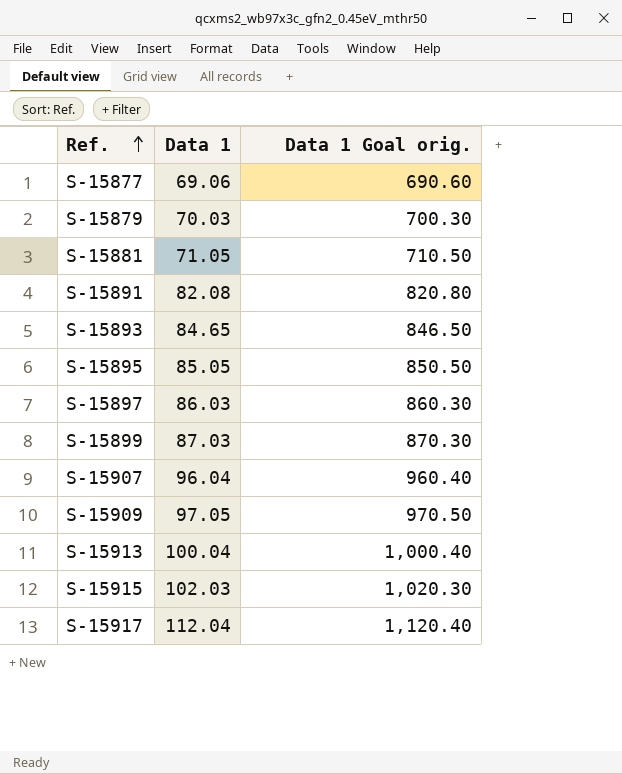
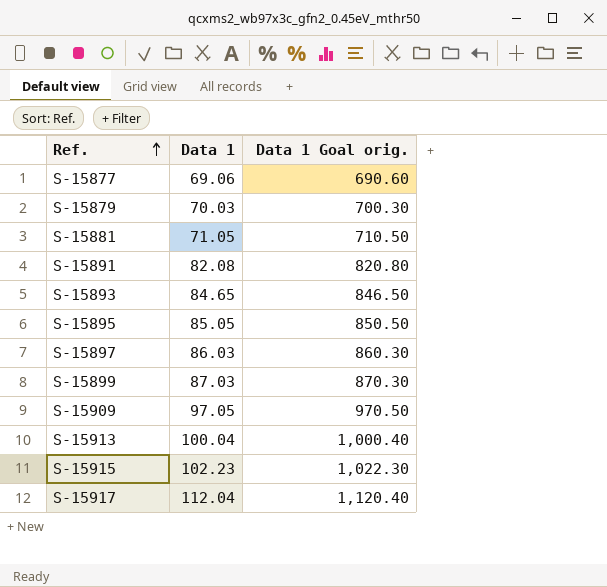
row S-15907: 96.04 | 960.40 -> none
S-15915 | Data 1: 102.03 -> 102.23
S-15915 | Data 1 Goal orig.: 1,020.30 -> 1,022.30

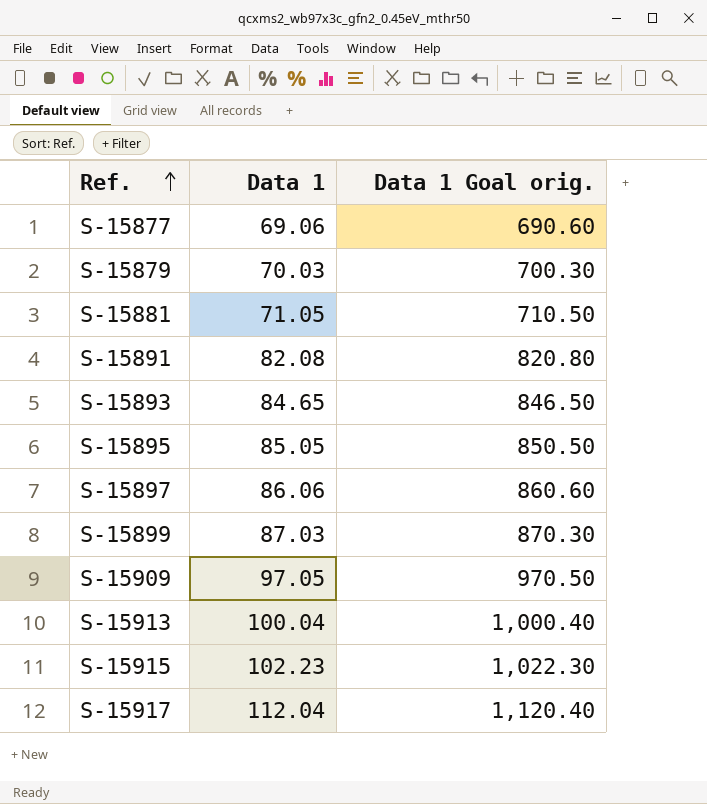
S-15897 | Data 1: 86.03 -> 86.06
S-15897 | Data 1 Goal orig.: 860.30 -> 860.60

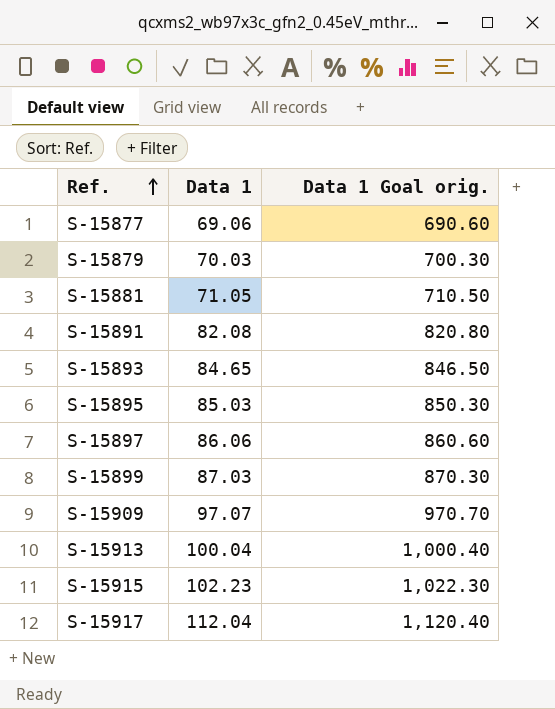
S-15895 | Data 1: 85.05 -> 85.03
S-15895 | Data 1 Goal orig.: 850.50 -> 850.30
S-15909 | Data 1: 97.05 -> 97.07
S-15909 | Data 1 Goal orig.: 970.50 -> 970.70

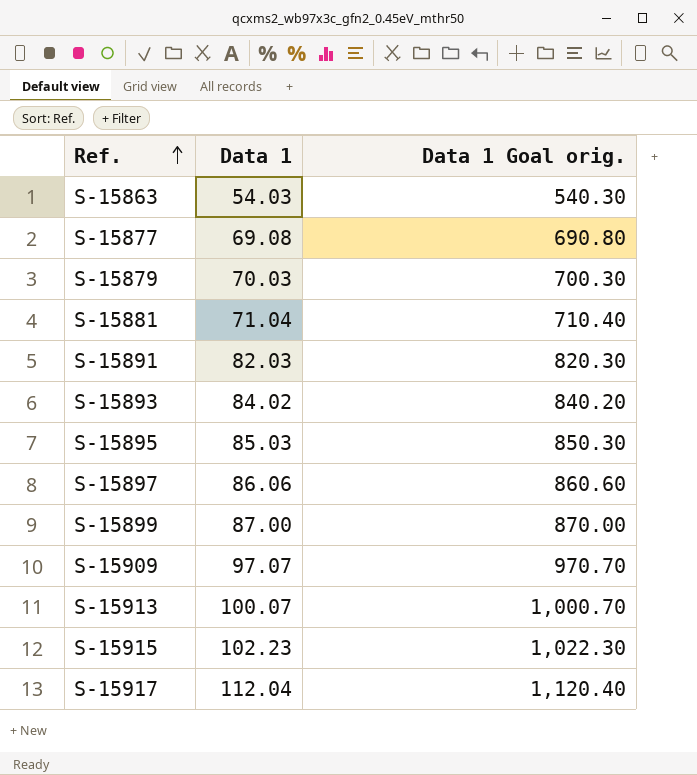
row S-15863: none -> 54.03 | 540.30
S-15877 | Data 1: 69.06 -> 69.08
S-15877 | Data 1 Goal orig.: 690.60 -> 690.80
S-15881 | Data 1: 71.05 -> 71.04
S-15881 | Data 1 Goal orig.: 710.50 -> 710.40
S-15891 | Data 1: 82.08 -> 82.03
S-15891 | Data 1 Goal orig.: 820.80 -> 820.30
S-15893 | Data 1: 84.65 -> 84.02
S-15893 | Data 1 Goal orig.: 846.50 -> 840.20
S-15899 | Data 1: 87.03 -> 87.00
S-15899 | Data 1 Goal orig.: 870.30 -> 870.00
S-15913 | Data 1: 100.04 -> 100.07
S-15913 | Data 1 Goal orig.: 1,000.40 -> 1,000.70

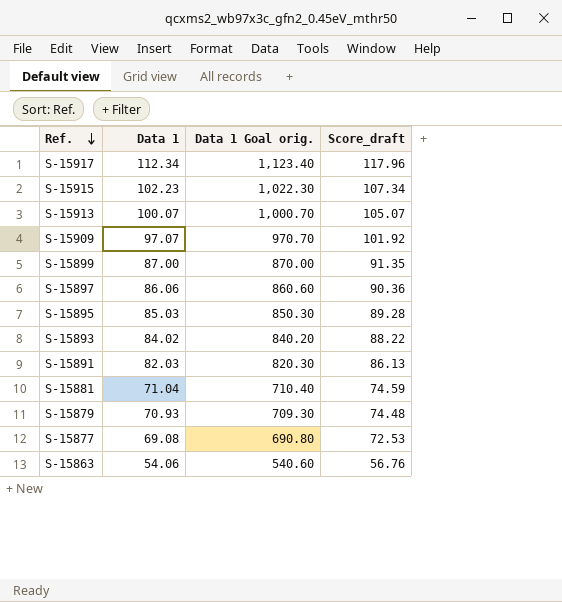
row order: Ref. ascending -> Ref. descending
column Score_draft | formula: none -> [Data 1] * 1.05
S-15917 | Data 1: 112.04 -> 112.34
S-15917 | Data 1 Goal orig.: 1,120.40 -> 1,123.40
S-15879 | Data 1: 70.03 -> 70.93
S-15879 | Data 1 Goal orig.: 700.30 -> 709.30
S-15863 | Data 1: 54.03 -> 54.06
S-15863 | Data 1 Goal orig.: 540.30 -> 540.60

